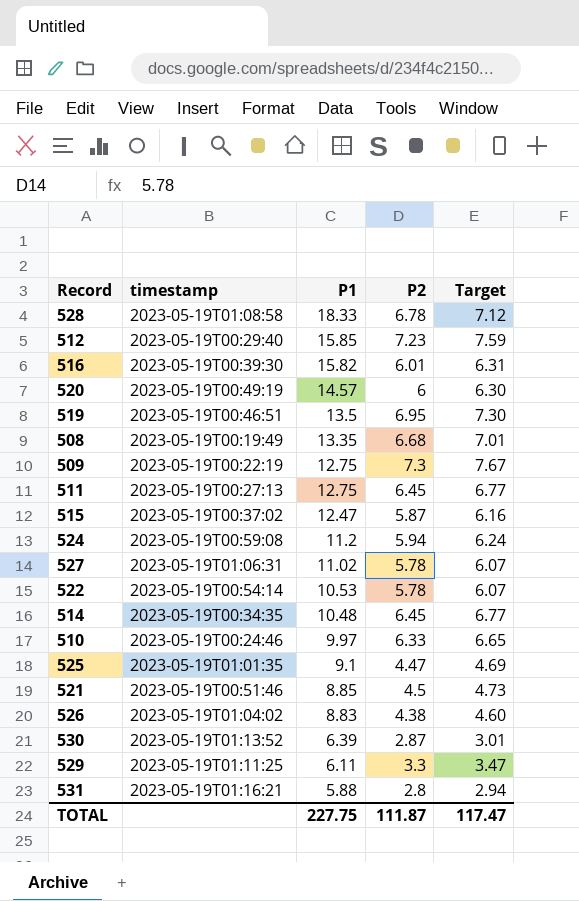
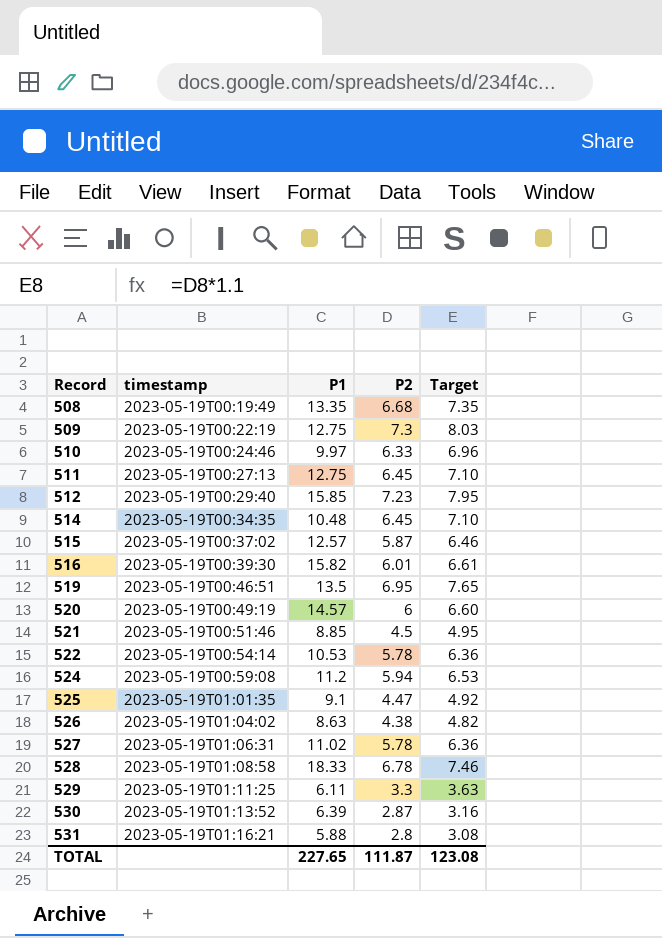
row order: P1 descending -> Record ascending
column Target | formula: [P2] * 1.05 -> [P2] * 1.1
515 | P1: 12.47 -> 12.57
526 | P1: 8.83 -> 8.63
TOTAL | P1: 227.75 -> 227.65
TOTAL | Target: 117.47 -> 123.08

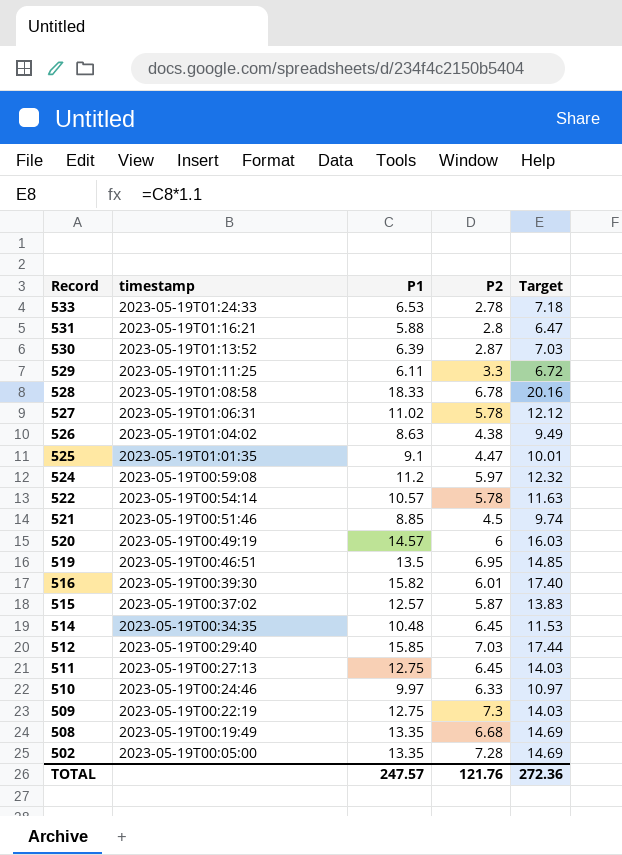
row order: Record ascending -> Record descending
column Target | formula: [P2] * 1.1 -> [P1] * 1.1
row 533: none -> 2023-05-19T01:24:33 | 6.53 | 2.78 | 7.18
524 | P2: 5.94 -> 5.97
522 | P1: 10.53 -> 10.57
512 | P2: 7.23 -> 7.03
row 502: none -> 2023-05-19T00:05:00 | 13.35 | 7.28 | 14.69
TOTAL | P1: 227.65 -> 247.57
TOTAL | P2: 111.87 -> 121.76
TOTAL | Target: 123.08 -> 272.36

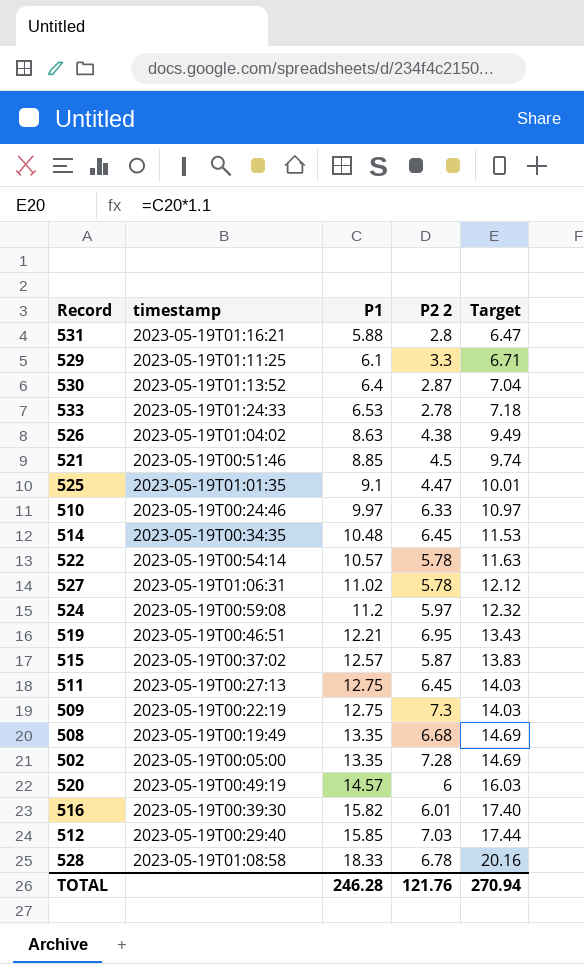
row order: Record descending -> P1 ascending
column name: P2 -> P2 2
529 | P1: 6.11 -> 6.1
529 | Target: 6.72 -> 6.71
530 | P1: 6.39 -> 6.4
530 | Target: 7.03 -> 7.04
519 | P1: 13.5 -> 12.21
519 | Target: 14.85 -> 13.43
TOTAL | P1: 247.57 -> 246.28
TOTAL | Target: 272.36 -> 270.94

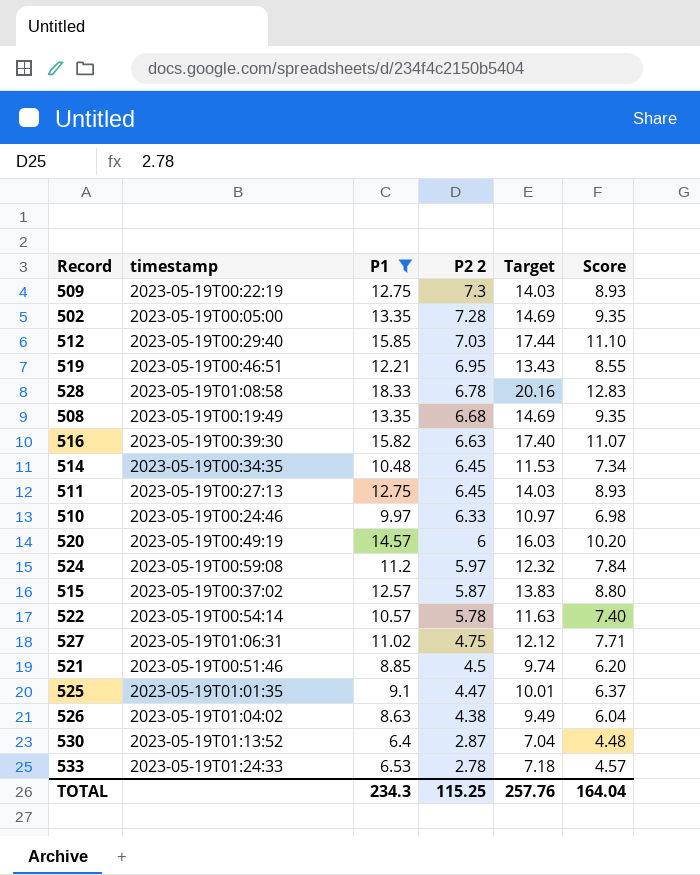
filter: none -> P1 >= 6.4
row order: P1 ascending -> P2 2 descending
column Score | formula: none -> [P1] * 0.7
516 | P2 2: 6.01 -> 6.63
527 | P2 2: 5.78 -> 4.75
TOTAL | P1: 246.28 -> 234.3
TOTAL | P2 2: 121.76 -> 115.25
TOTAL | Target: 270.94 -> 257.76

